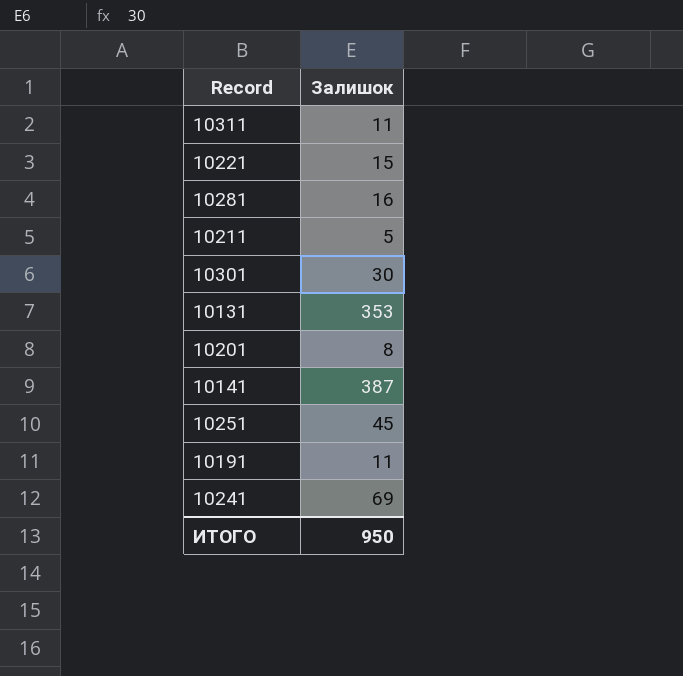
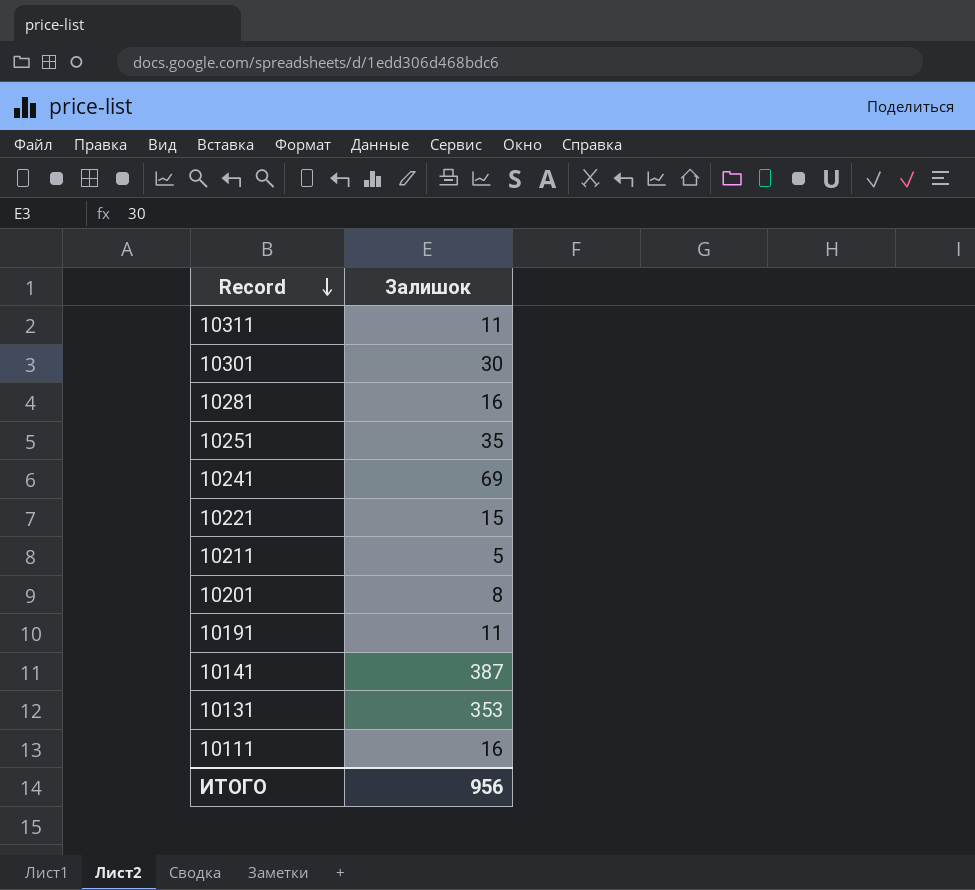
row order: none -> Record descending
10251 | Залишок: 45 -> 35
row 10111: none -> 16
ИТОГО | Залишок: 950 -> 956

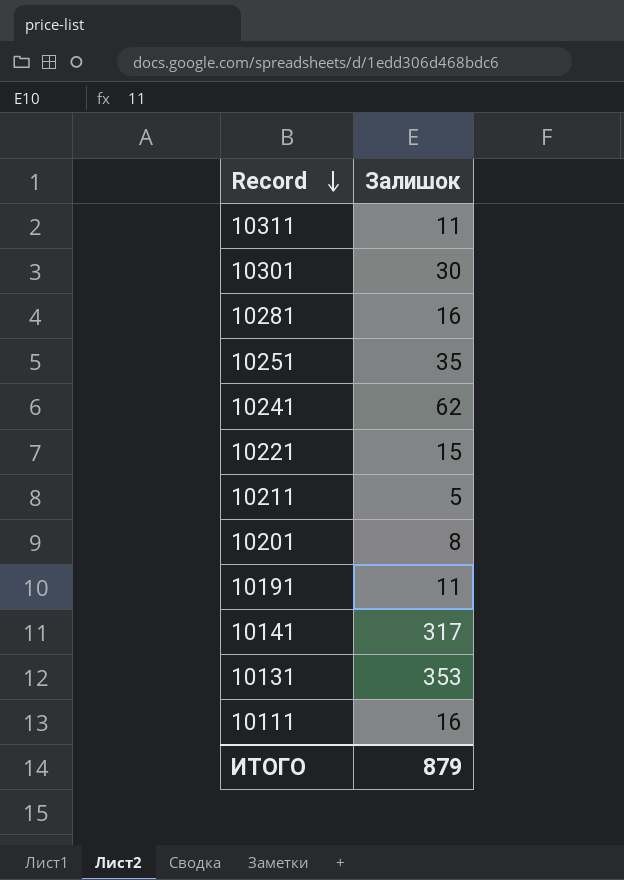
10241 | Залишок: 69 -> 62
10141 | Залишок: 387 -> 317
ИТОГО | Залишок: 956 -> 879

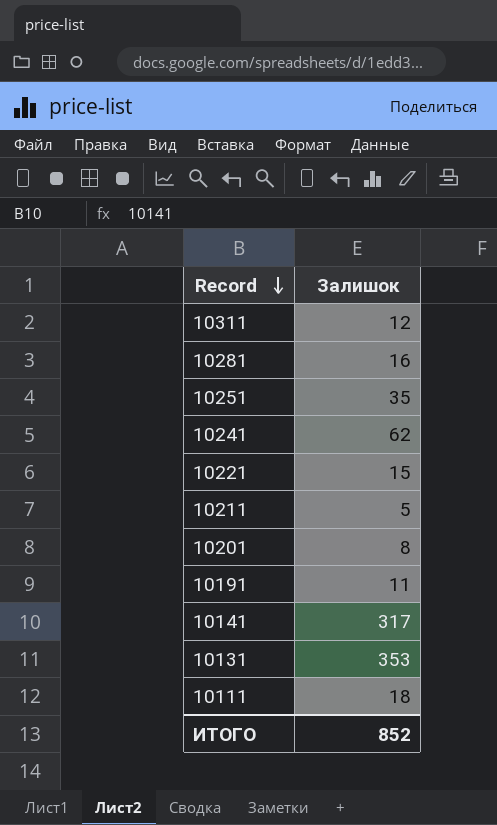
row 10301: 30 -> none
10311 | Залишок: 11 -> 12
10111 | Залишок: 16 -> 18
ИТОГО | Залишок: 879 -> 852

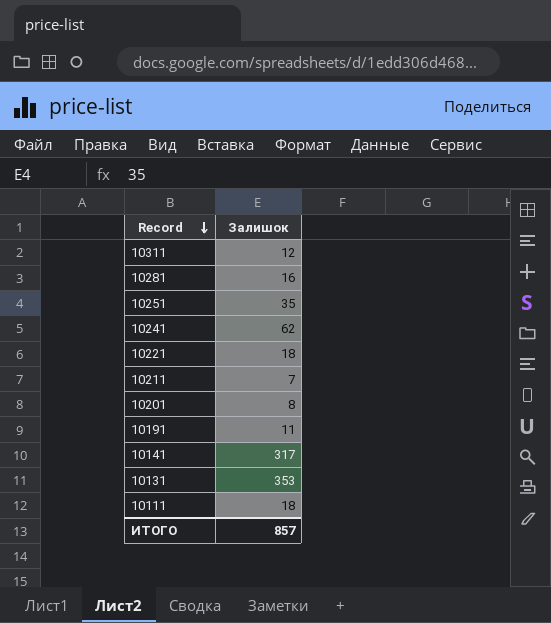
10221 | Залишок: 15 -> 18
10211 | Залишок: 5 -> 7
ИТОГО | Залишок: 852 -> 857

